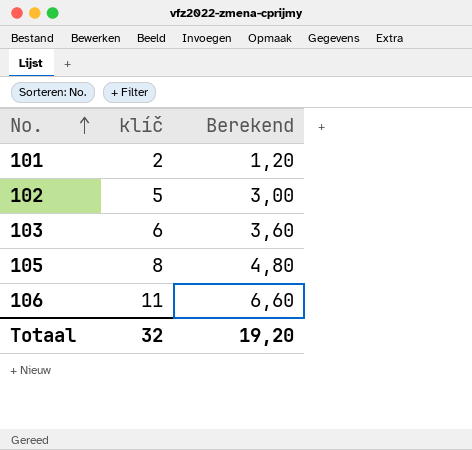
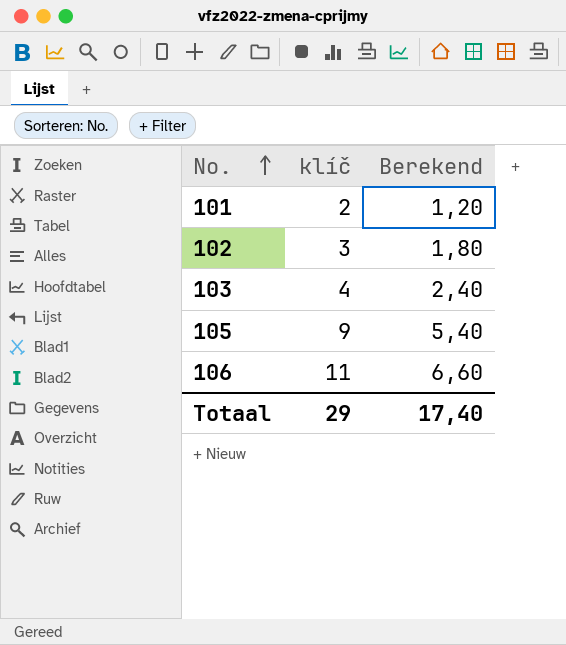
102 | klíč: 5 -> 3
102 | Berekend: 3,00 -> 1,80
103 | klíč: 6 -> 4
103 | Berekend: 3,60 -> 2,40
105 | klíč: 8 -> 9
105 | Berekend: 4,80 -> 5,40
Totaal | klíč: 32 -> 29
Totaal | Berekend: 19,20 -> 17,40

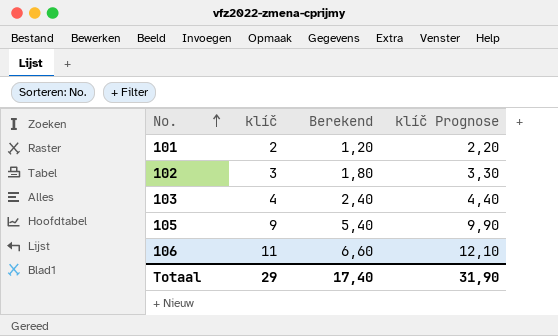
column klíč Prognose | formula: none -> [klíč] * 1,1

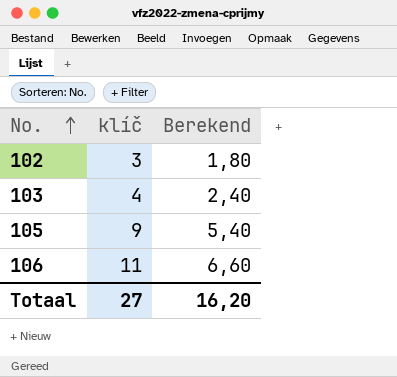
column klíč Prognose | formula: [klíč] * 1,1 -> none
row 101: 2 | 1,20 | 2,20 -> none
Totaal | klíč: 29 -> 27
Totaal | Berekend: 17,40 -> 16,20

